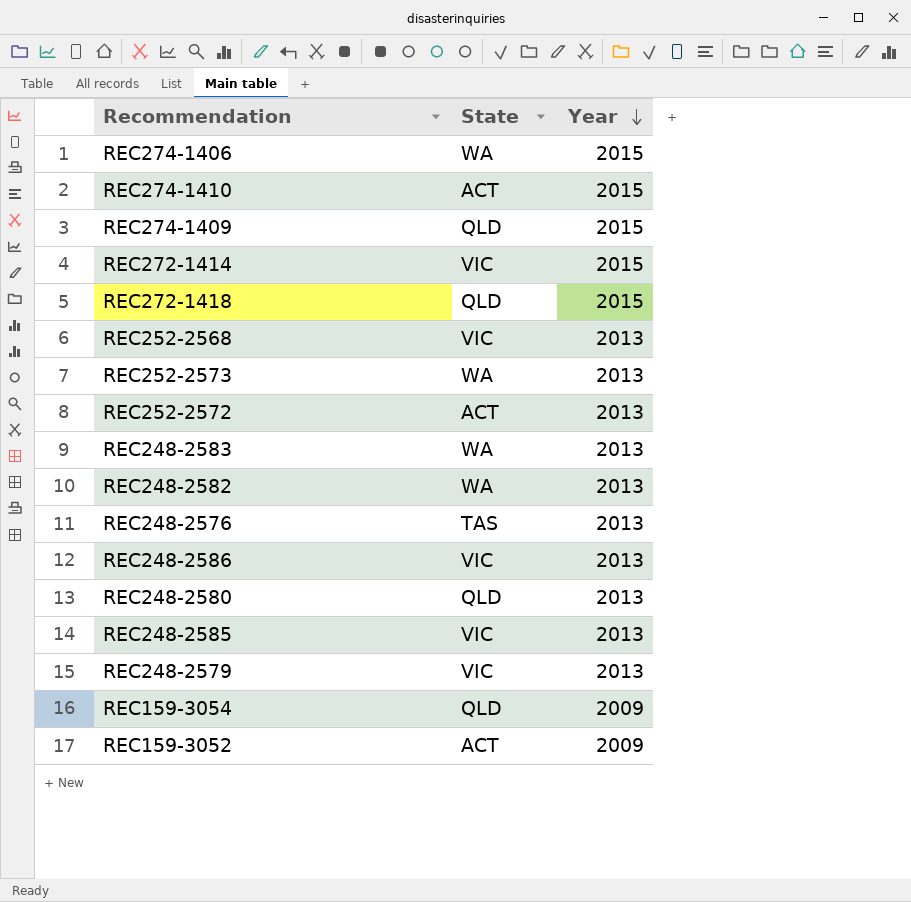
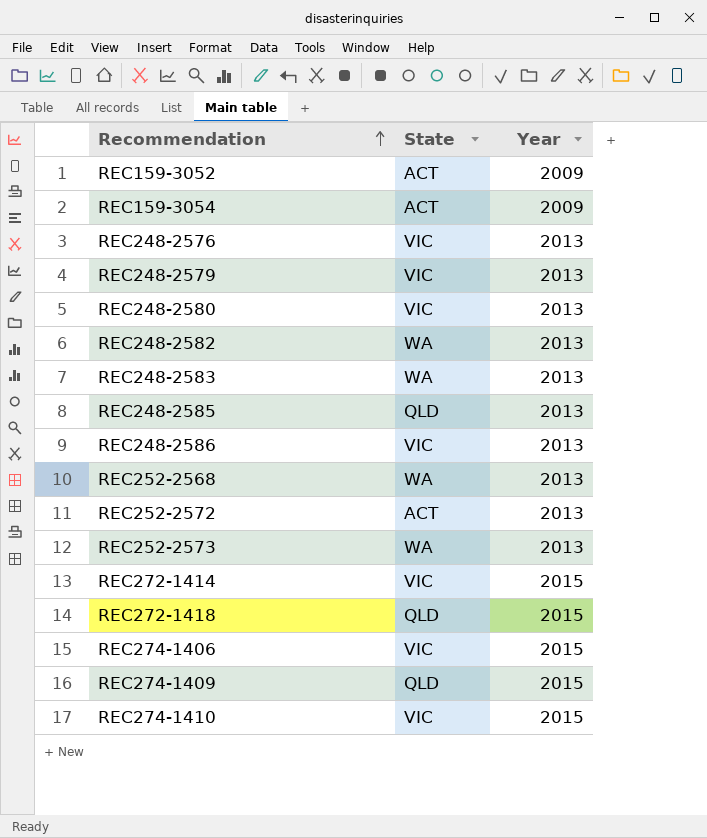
row order: Year descending -> Recommendation ascending
REC159-3054 | State: QLD -> ACT
REC248-2576 | State: TAS -> VIC
REC248-2580 | State: QLD -> VIC
REC248-2585 | State: VIC -> QLD
REC252-2568 | State: VIC -> WA
REC274-1406 | State: WA -> VIC
REC274-1410 | State: ACT -> VIC

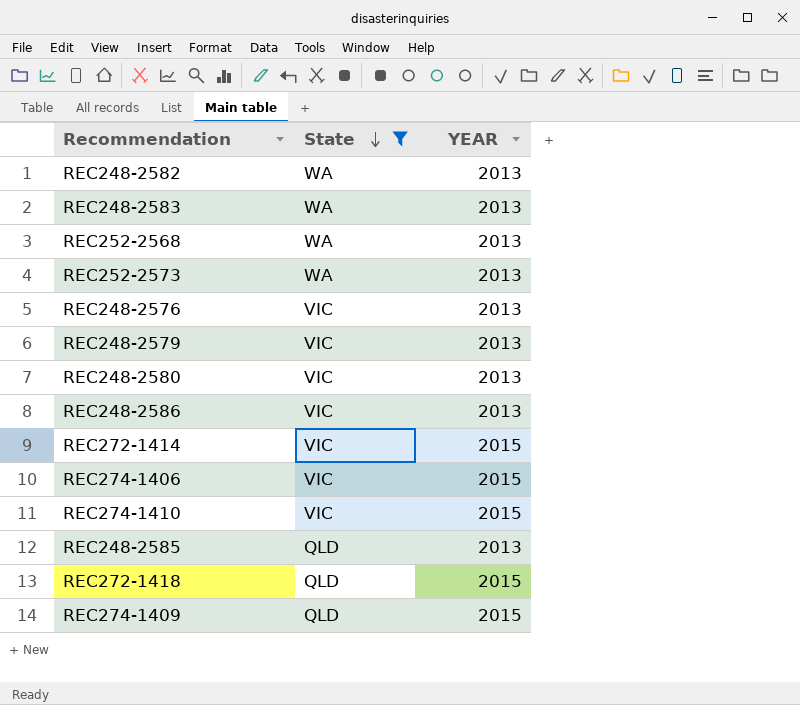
filter: none -> State != ACT
row order: Recommendation ascending -> State descending
column name: Year -> YEAR

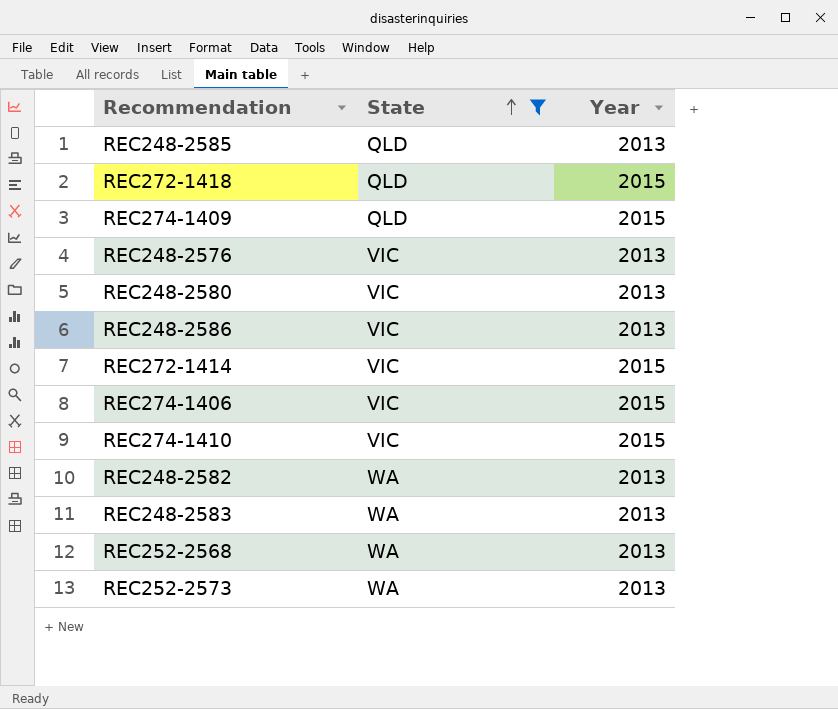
row order: State descending -> State ascending
column name: YEAR -> Year
row REC248-2579: VIC | 2013 -> none

